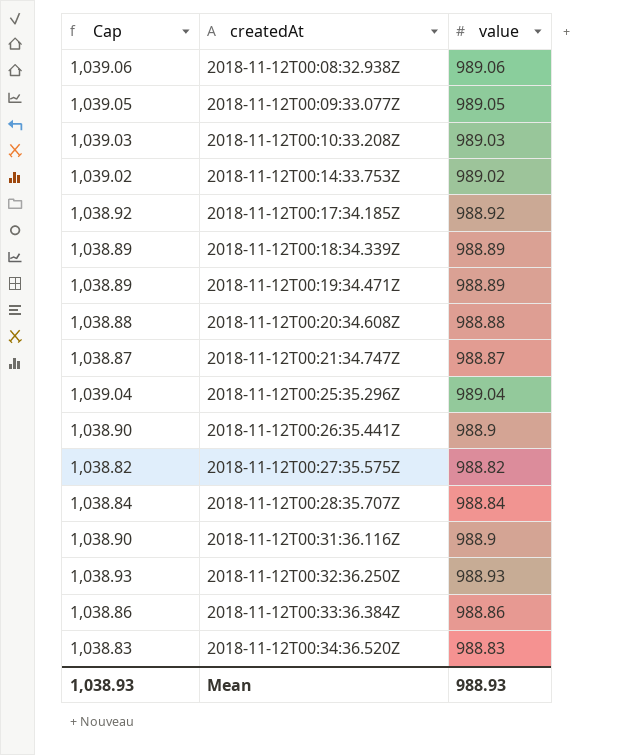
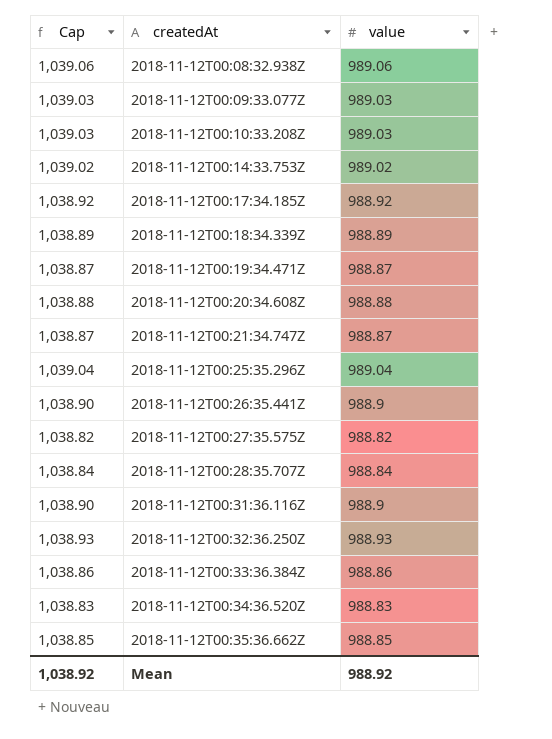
2018-11-12T00:09:33.077Z | Cap: 1,039.05 -> 1,039.03
2018-11-12T00:09:33.077Z | value: 989.05 -> 989.03
2018-11-12T00:19:34.471Z | Cap: 1,038.89 -> 1,038.87
2018-11-12T00:19:34.471Z | value: 988.89 -> 988.87
row 2018-11-12T00:35:36.662Z: none -> 1,038.85 | 988.85
Mean | Cap: 1,038.93 -> 1,038.92
Mean | value: 988.93 -> 988.92

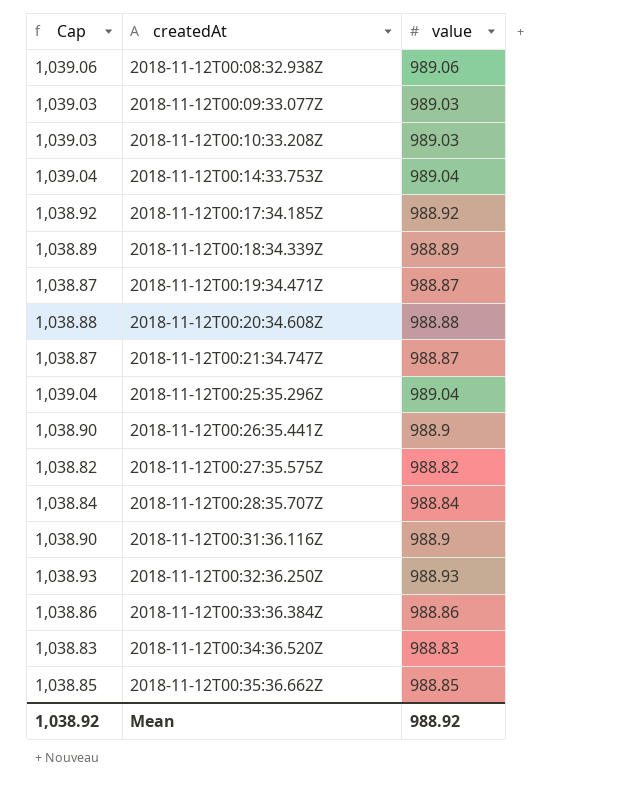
2018-11-12T00:14:33.753Z | Cap: 1,039.02 -> 1,039.04
2018-11-12T00:14:33.753Z | value: 989.02 -> 989.04

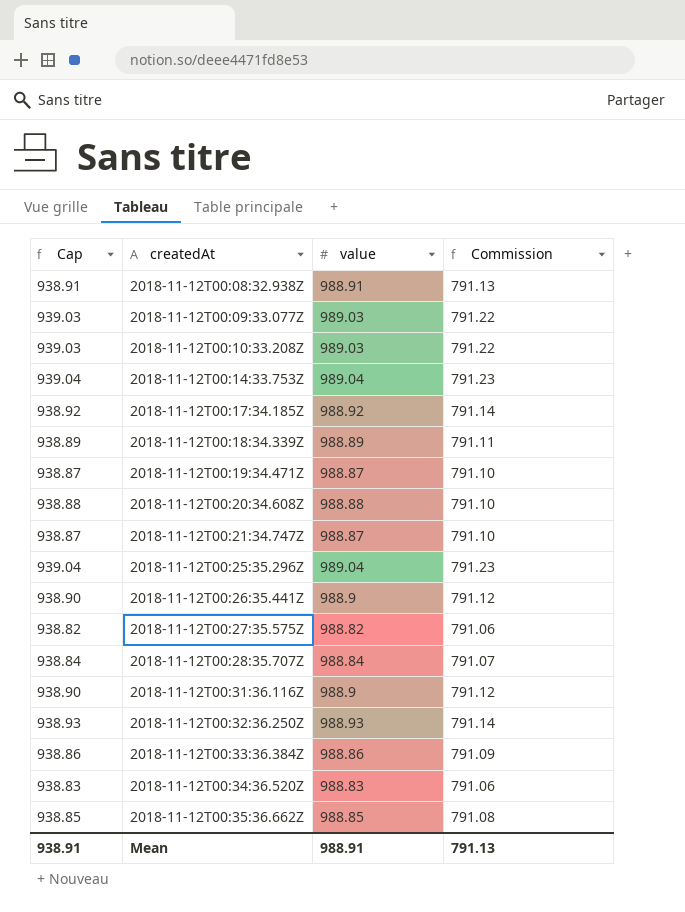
column Cap | formula: [value] + 50 -> [value] - 50
column Commission | formula: none -> [value] * 0.8
2018-11-12T00:08:32.938Z | value: 989.06 -> 988.91
Mean | Cap: 1,038.92 -> 938.91
Mean | value: 988.92 -> 988.91

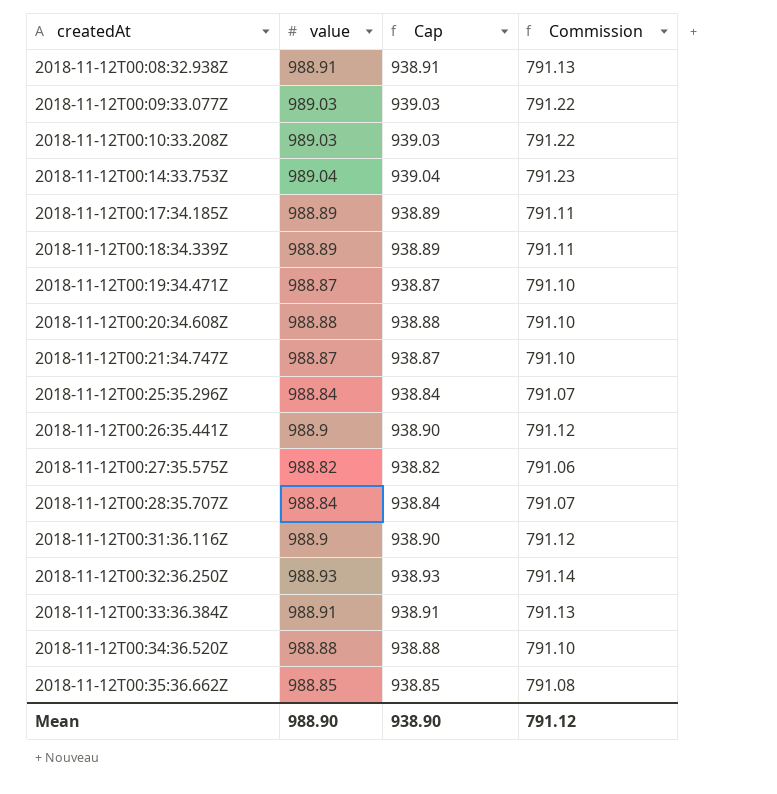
column Cap | position: 1 -> 3
2018-11-12T00:17:34.185Z | value: 988.92 -> 988.89
2018-11-12T00:17:34.185Z | Cap: 938.92 -> 938.89
2018-11-12T00:17:34.185Z | Commission: 791.14 -> 791.11
2018-11-12T00:25:35.296Z | value: 989.04 -> 988.84
2018-11-12T00:25:35.296Z | Cap: 939.04 -> 938.84
2018-11-12T00:25:35.296Z | Commission: 791.23 -> 791.07
2018-11-12T00:33:36.384Z | value: 988.86 -> 988.91
2018-11-12T00:33:36.384Z | Cap: 938.86 -> 938.91
2018-11-12T00:33:36.384Z | Commission: 791.09 -> 791.13
2018-11-12T00:34:36.520Z | value: 988.83 -> 988.88
2018-11-12T00:34:36.520Z | Cap: 938.83 -> 938.88
2018-11-12T00:34:36.520Z | Commission: 791.06 -> 791.10
Mean | value: 988.91 -> 988.90
Mean | Cap: 938.91 -> 938.90
Mean | Commission: 791.13 -> 791.12

